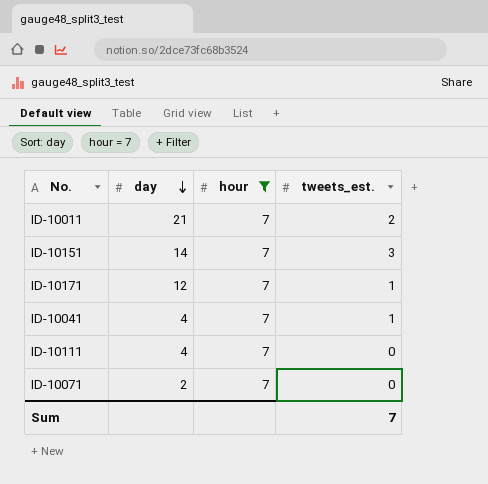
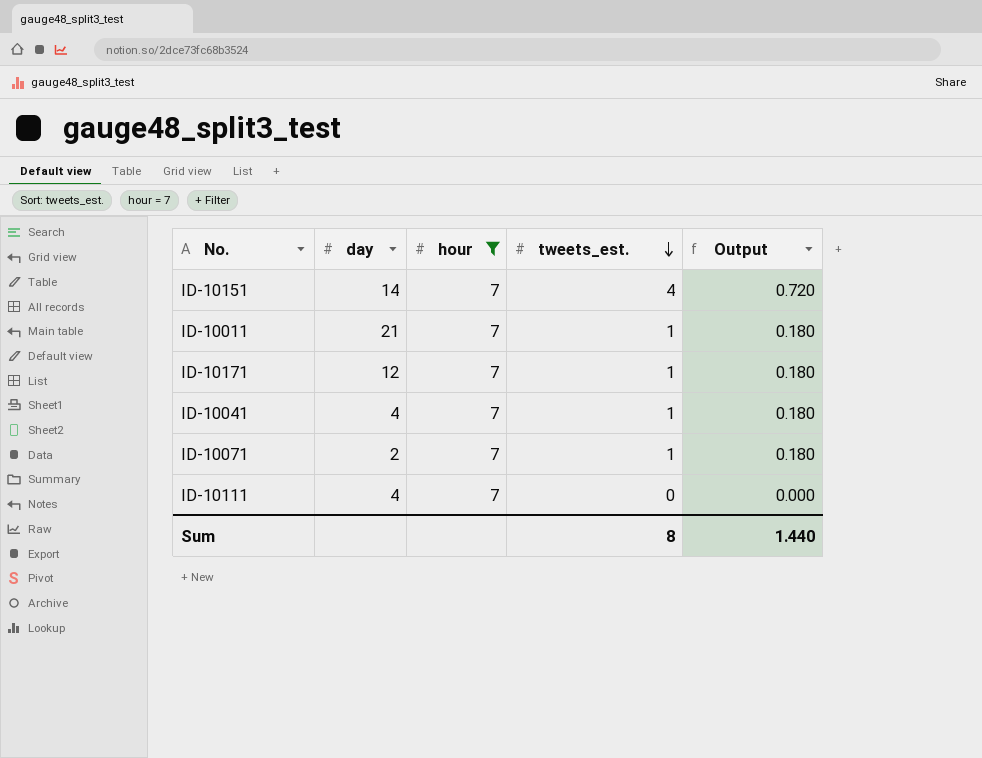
row order: day descending -> tweets_est. descending
column Output | formula: none -> [tweets_est.] * 0.18
ID-10151 | tweets_est.: 3 -> 4
ID-10011 | tweets_est.: 2 -> 1
ID-10071 | tweets_est.: 0 -> 1
Sum | tweets_est.: 7 -> 8

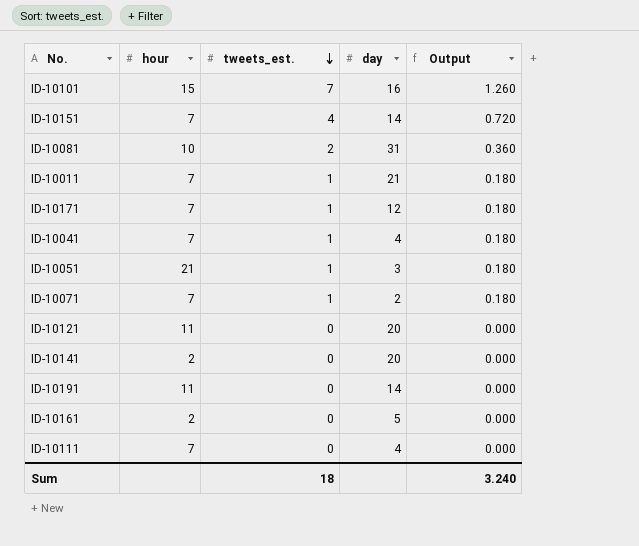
filter: hour = 7 -> none
column day | position: 2 -> 4
Sum | tweets_est.: 8 -> 18
Sum | Output: 1.440 -> 3.240

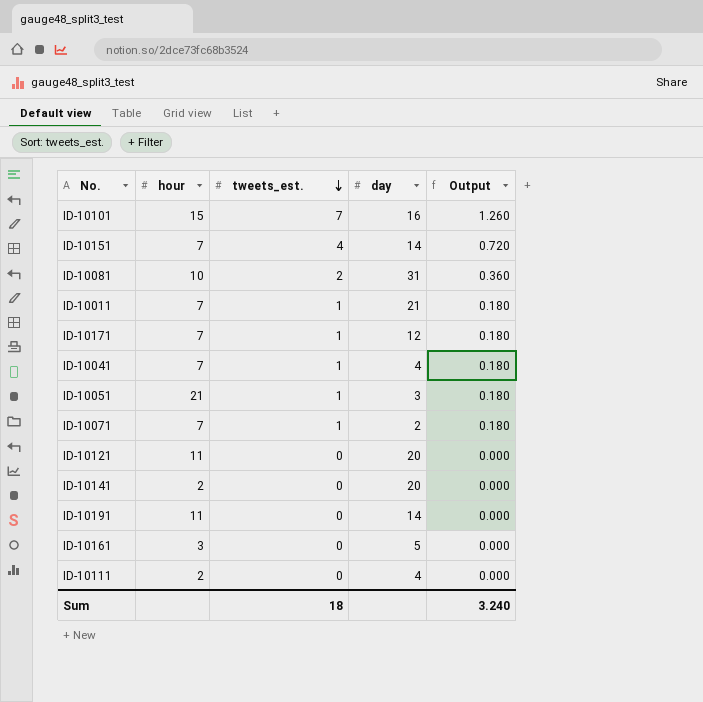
ID-10161 | hour: 2 -> 3
ID-10111 | hour: 7 -> 2

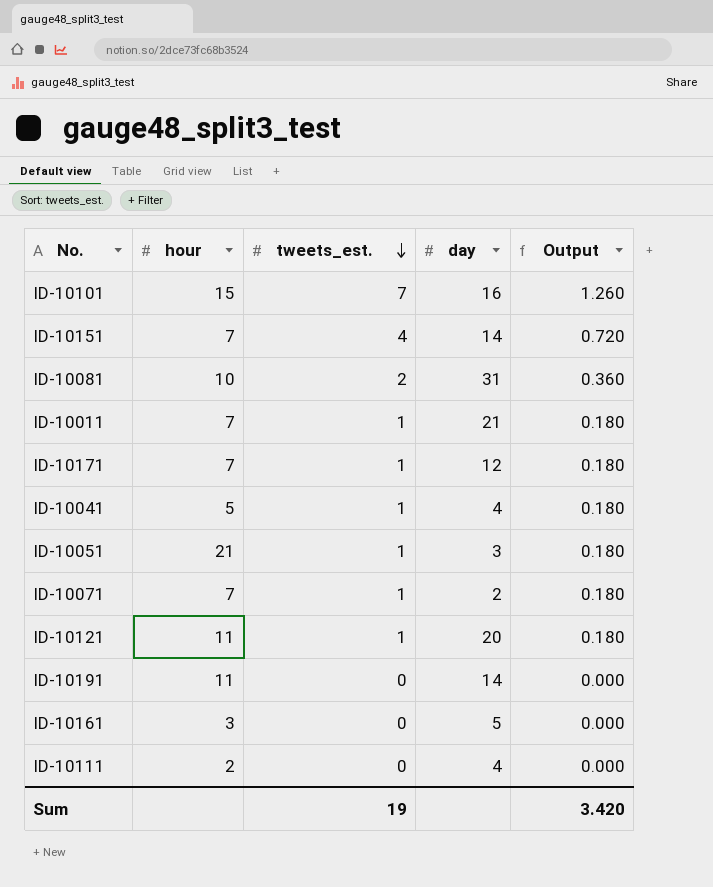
row ID-10141: 2 | 0 | 20 | 0.000 -> none
ID-10041 | hour: 7 -> 5
ID-10121 | tweets_est.: 0 -> 1
ID-10121 | Output: 0.000 -> 0.180
Sum | tweets_est.: 18 -> 19
Sum | Output: 3.240 -> 3.420

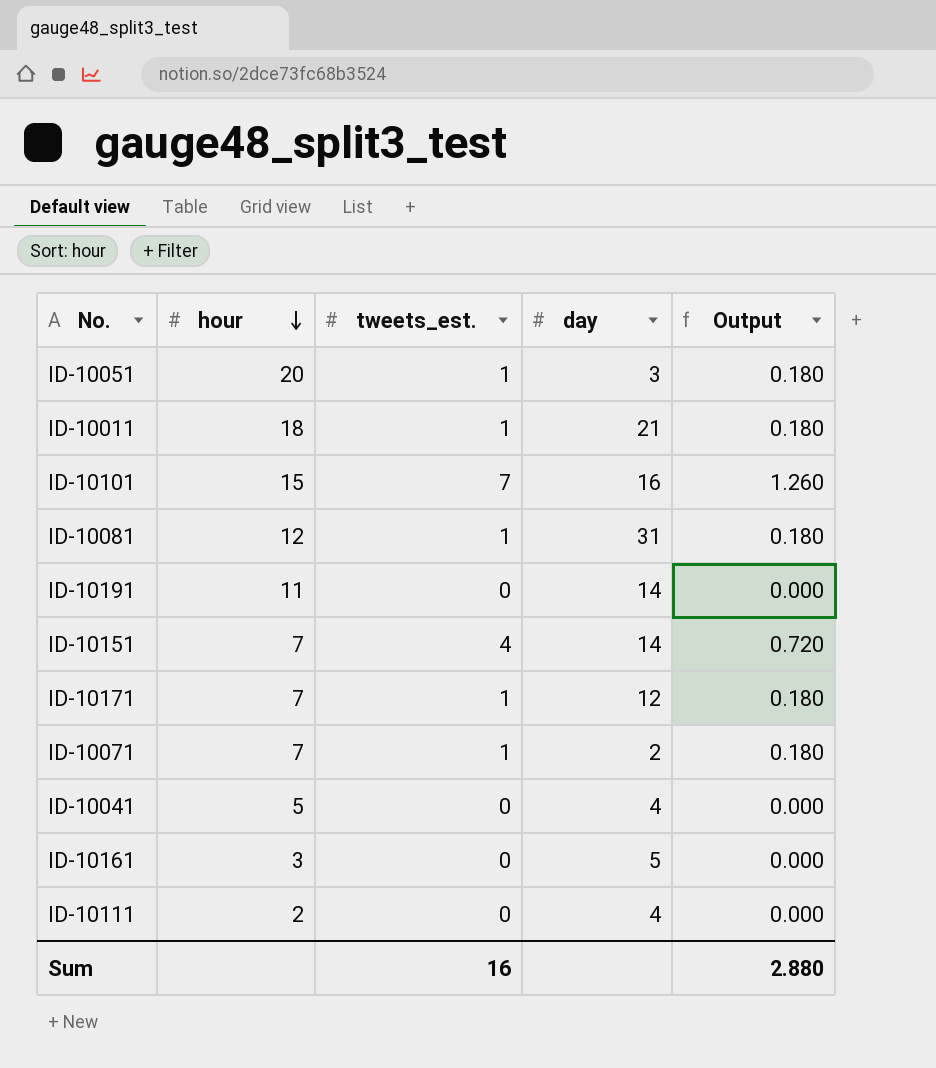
row order: tweets_est. descending -> hour descending
row ID-10121: 11 | 1 | 20 | 0.180 -> none
ID-10051 | hour: 21 -> 20
ID-10011 | hour: 7 -> 18
ID-10081 | hour: 10 -> 12
ID-10081 | tweets_est.: 2 -> 1
ID-10081 | Output: 0.360 -> 0.180
ID-10041 | tweets_est.: 1 -> 0
ID-10041 | Output: 0.180 -> 0.000
Sum | tweets_est.: 19 -> 16
Sum | Output: 3.420 -> 2.880

